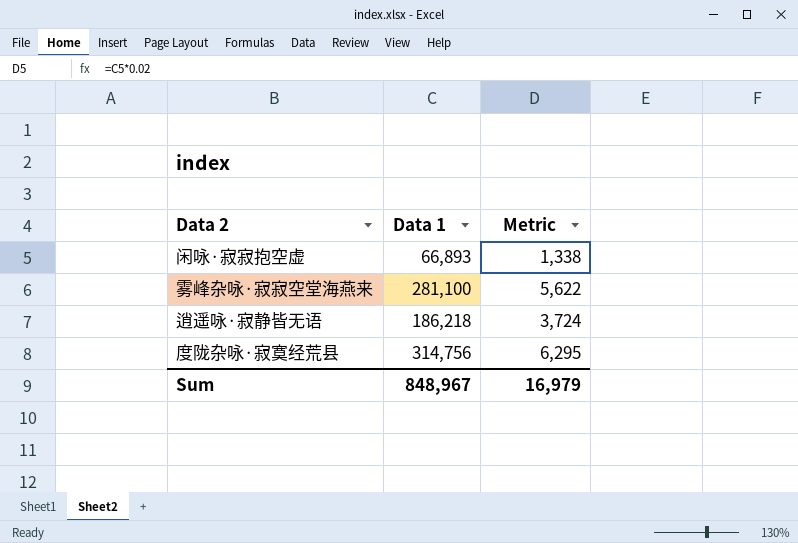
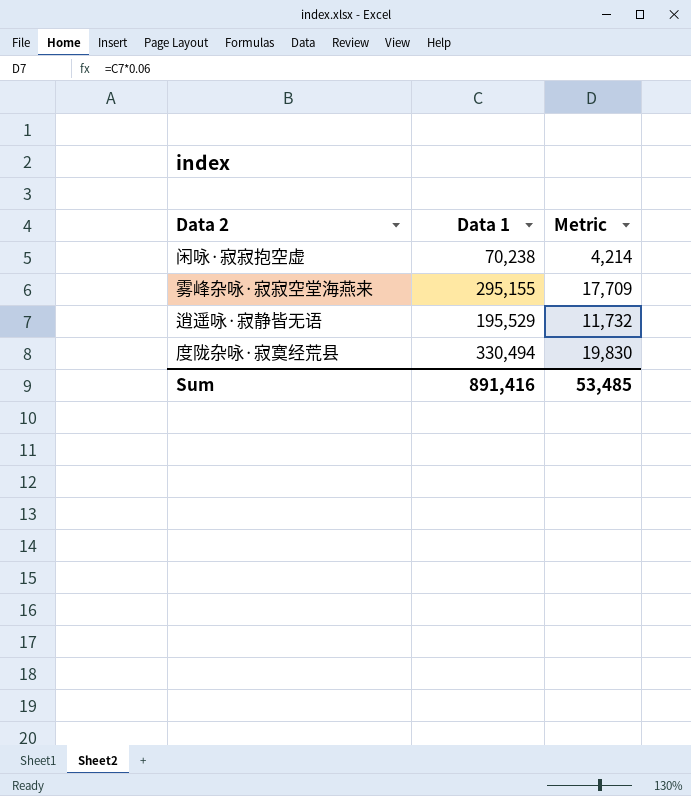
column Metric | formula: [Data 1] * 0.02 -> [Data 1] * 0.06
闲咏·寂寂抱空虚 | Data 1: 66,893 -> 70,238
雾峰杂咏·寂寂空堂海燕来 | Data 1: 281,100 -> 295,155
逍遥咏·寂静皆无语 | Data 1: 186,218 -> 195,529
度陇杂咏·寂寞经荒县 | Data 1: 314,756 -> 330,494
Sum | Data 1: 848,967 -> 891,416
Sum | Metric: 16,979 -> 53,485

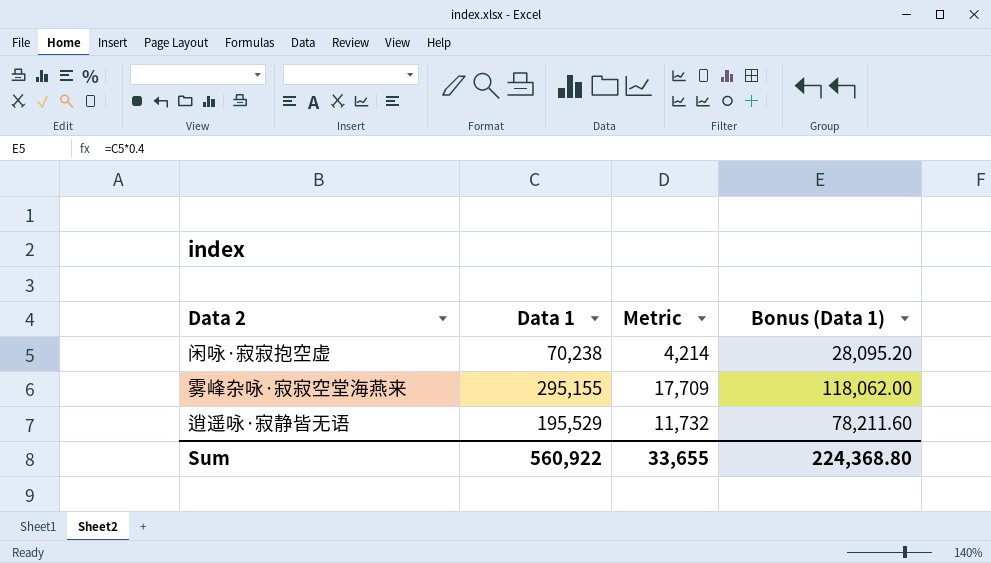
column Bonus (Data 1) | formula: none -> [Data 1] * 0.4
row 度陇杂咏·寂寞经荒县: 330,494 | 19,830 -> none
Sum | Data 1: 891,416 -> 560,922
Sum | Metric: 53,485 -> 33,655

